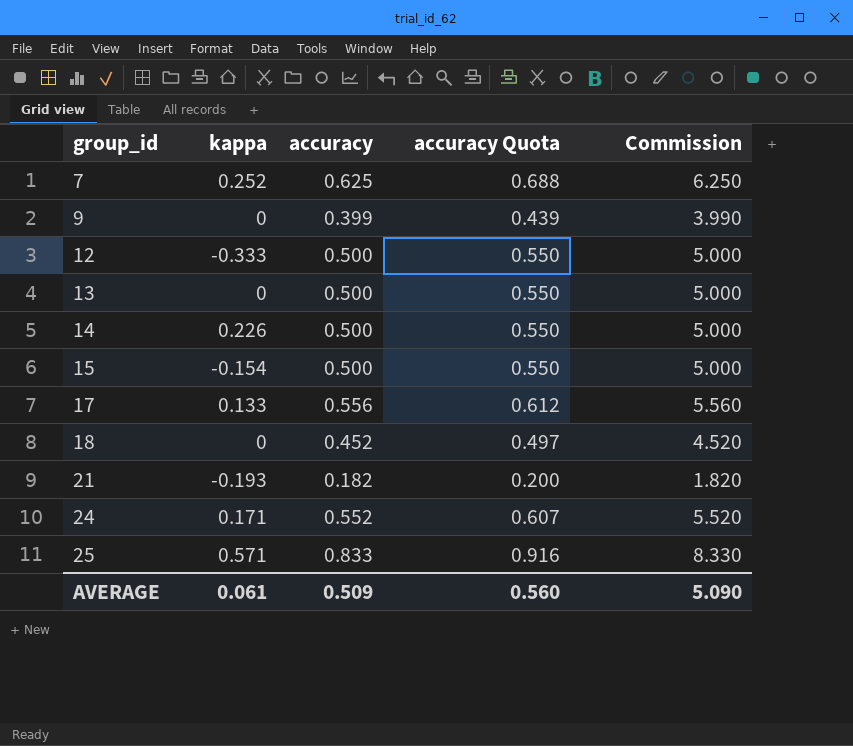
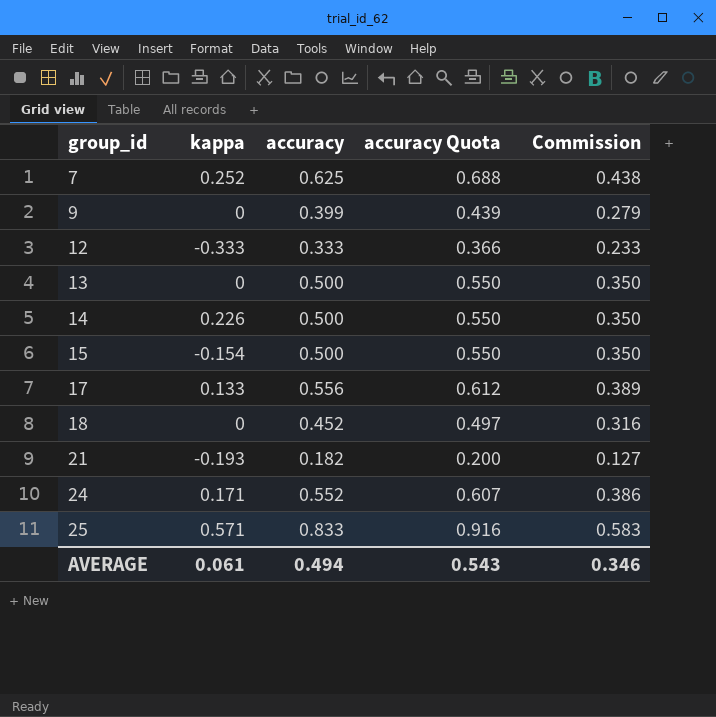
column Commission | formula: [accuracy] * 10 -> [accuracy] * 0.7
12 | accuracy: 0.500 -> 0.333
12 | accuracy Quota: 0.550 -> 0.366
AVERAGE | accuracy: 0.509 -> 0.494
AVERAGE | accuracy Quota: 0.560 -> 0.543
AVERAGE | Commission: 5.090 -> 0.346

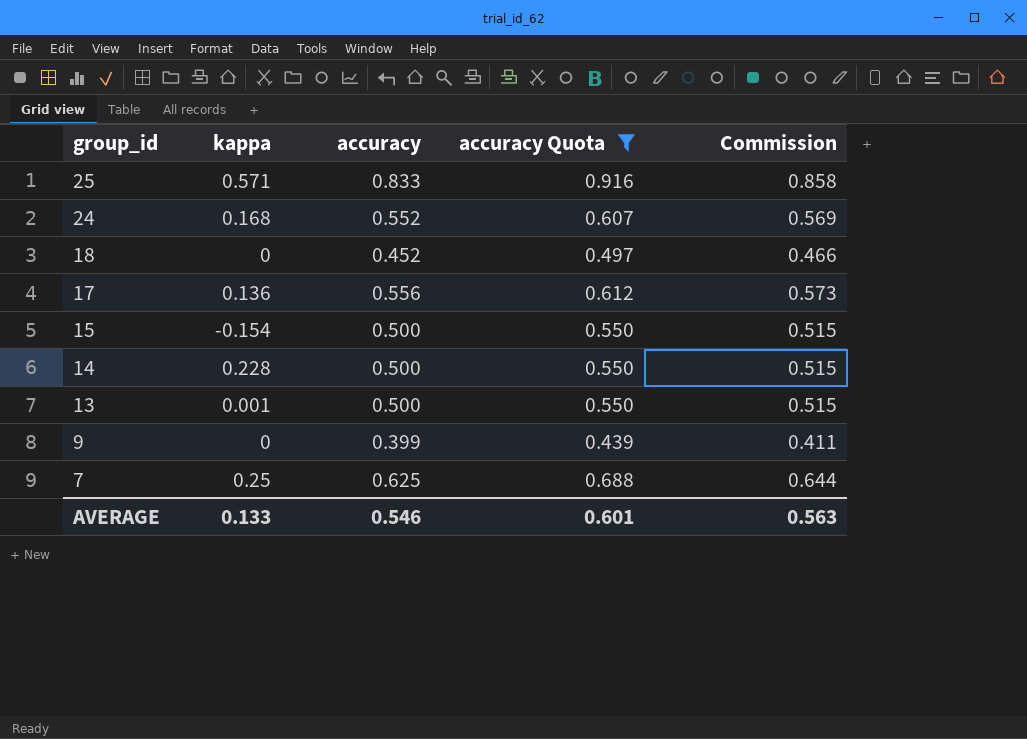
filter: none -> accuracy Quota >= 0.439
row order: group_id ascending -> group_id descending
column Commission | formula: [accuracy] * 0.7 -> [accuracy] * 1.03
24 | kappa: 0.171 -> 0.168
17 | kappa: 0.133 -> 0.136
14 | kappa: 0.226 -> 0.228
13 | kappa: 0 -> 0.001
7 | kappa: 0.252 -> 0.25
AVERAGE | kappa: 0.061 -> 0.133
AVERAGE | accuracy: 0.494 -> 0.546
AVERAGE | accuracy Quota: 0.543 -> 0.601
AVERAGE | Commission: 0.346 -> 0.563

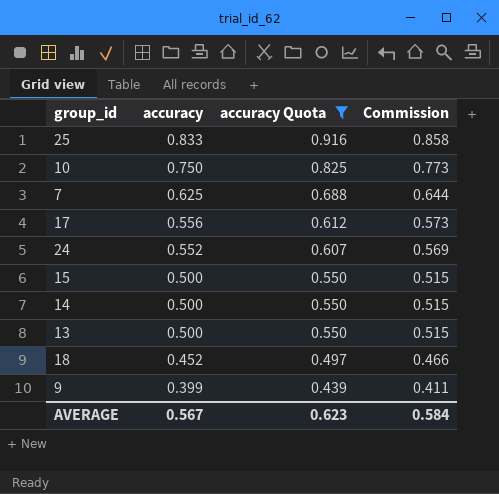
row order: group_id descending -> accuracy descending
column kappa | position: 2 -> none
row 10: none -> 0.750 | 0.825 | 0.773
AVERAGE | accuracy: 0.546 -> 0.567
AVERAGE | accuracy Quota: 0.601 -> 0.623
AVERAGE | Commission: 0.563 -> 0.584

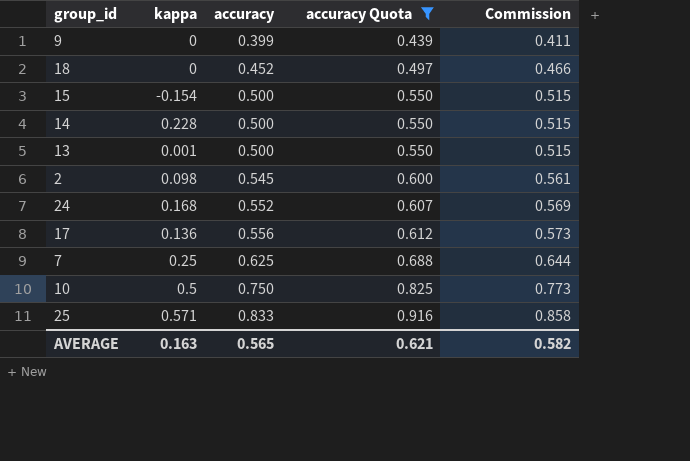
row order: accuracy descending -> accuracy ascending
column kappa | position: none -> 2
row 2: none -> 0.098 | 0.545 | 0.600 | 0.561
AVERAGE | accuracy: 0.567 -> 0.565
AVERAGE | accuracy Quota: 0.623 -> 0.621
AVERAGE | Commission: 0.584 -> 0.582

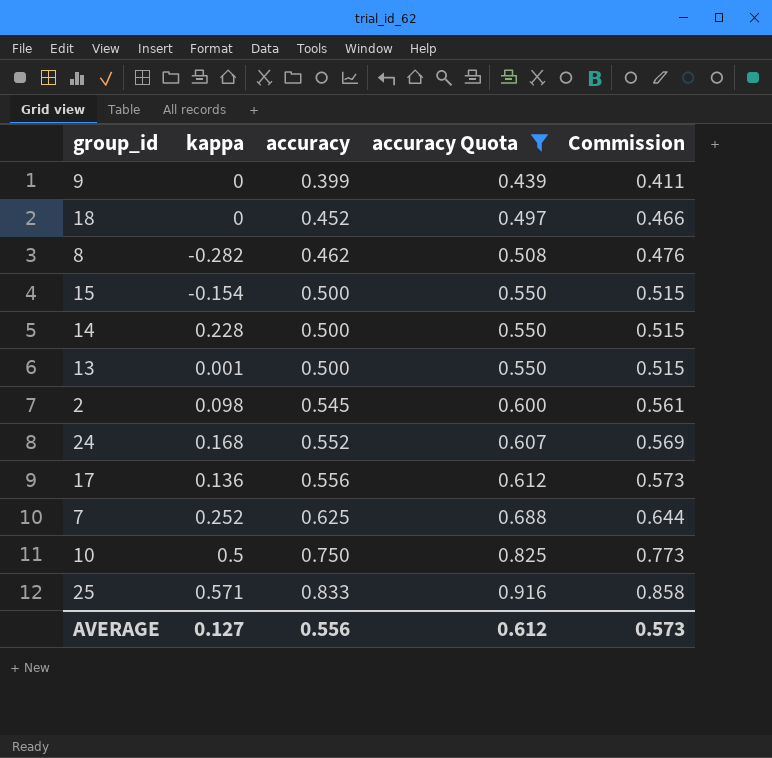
row 8: none -> -0.282 | 0.462 | 0.508 | 0.476
7 | kappa: 0.25 -> 0.252
AVERAGE | kappa: 0.163 -> 0.127
AVERAGE | accuracy: 0.565 -> 0.556
AVERAGE | accuracy Quota: 0.621 -> 0.612
AVERAGE | Commission: 0.582 -> 0.573

